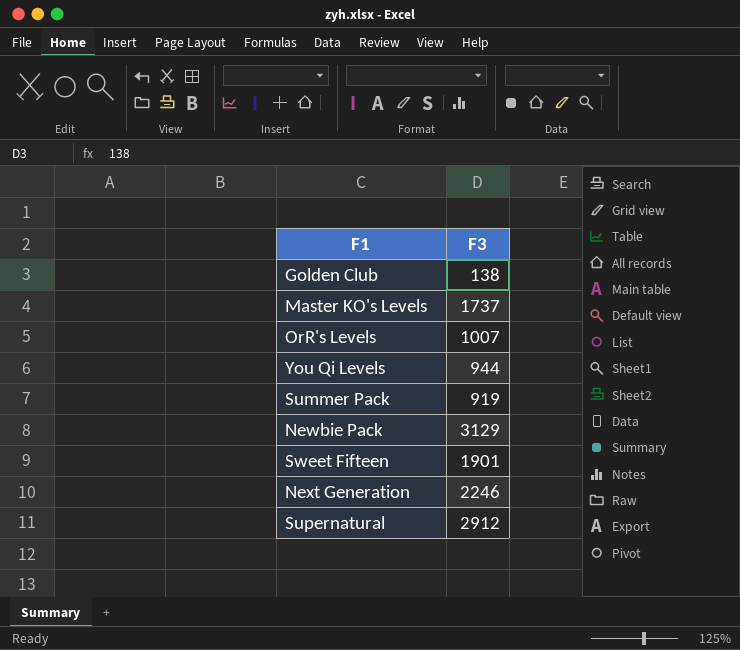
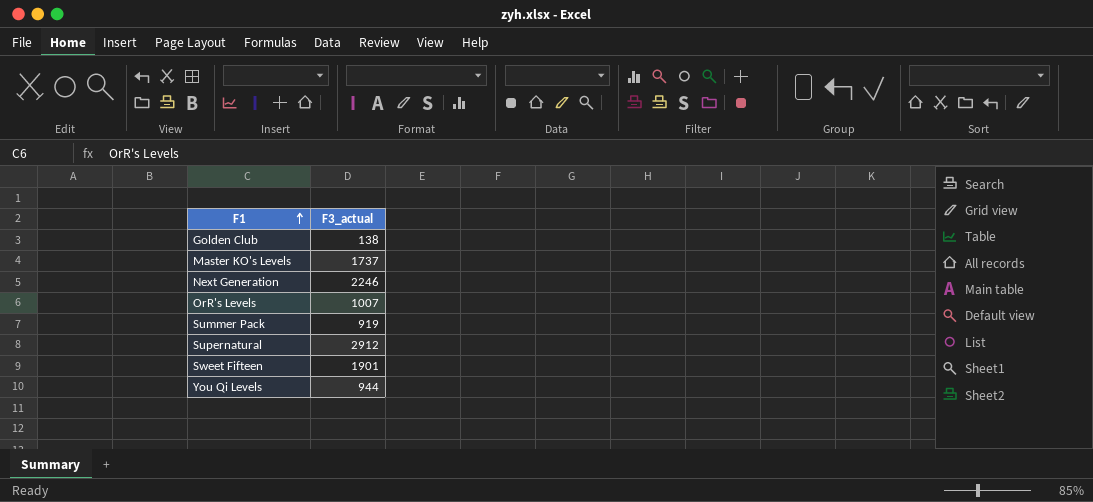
row order: none -> F1 ascending
column name: F3 -> F3_actual
row Newbie Pack: 3129 -> none

